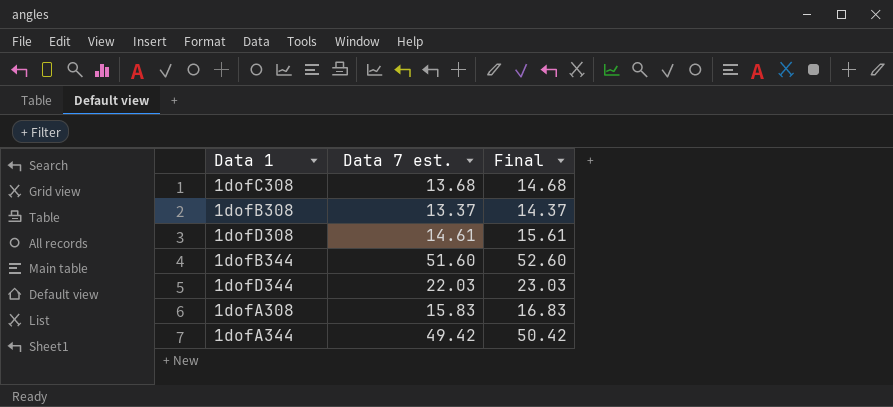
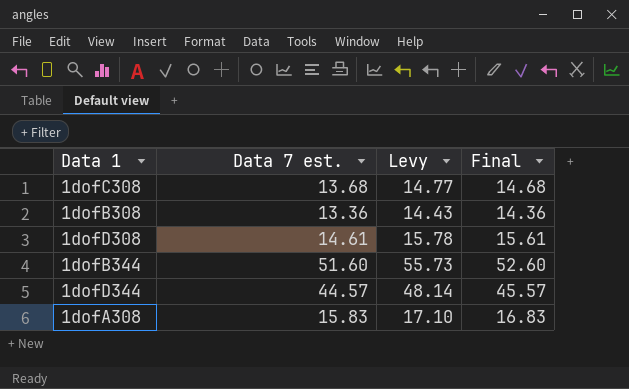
column Levy | formula: none -> [Data 7 est.] * 1.08
row 1dofA344: 49.42 | 50.42 -> none
1dofB308 | Data 7 est.: 13.37 -> 13.36
1dofB308 | Final: 14.37 -> 14.36
1dofD344 | Data 7 est.: 22.03 -> 44.57
1dofD344 | Final: 23.03 -> 45.57

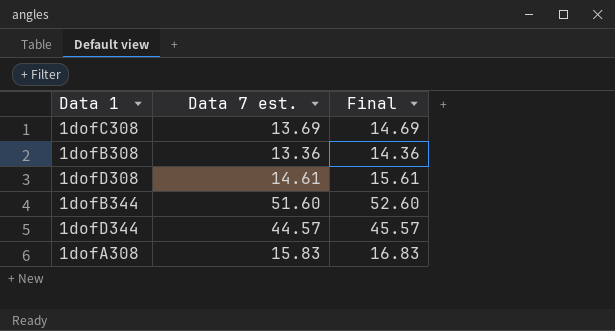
column Levy | formula: [Data 7 est.] * 1.08 -> none
1dofC308 | Data 7 est.: 13.68 -> 13.69
1dofC308 | Final: 14.68 -> 14.69

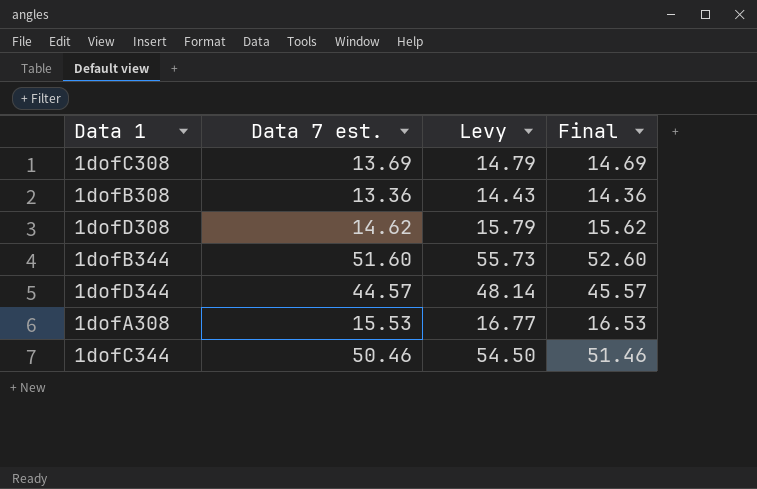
column Levy | formula: none -> [Data 7 est.] * 1.08
1dofD308 | Data 7 est.: 14.61 -> 14.62
1dofD308 | Final: 15.61 -> 15.62
1dofA308 | Data 7 est.: 15.83 -> 15.53
1dofA308 | Final: 16.83 -> 16.53
row 1dofC344: none -> 50.46 | 54.50 | 51.46

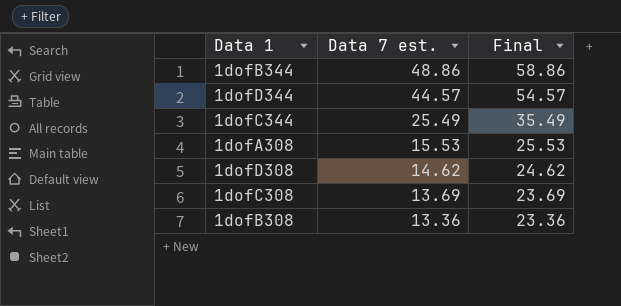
row order: none -> Data 7 est. descending
column Levy | formula: [Data 7 est.] * 1.08 -> none
column Final | formula: [Data 7 est.] + 1 -> [Data 7 est.] + 10
1dofB344 | Data 7 est.: 51.60 -> 48.86
1dofC344 | Data 7 est.: 50.46 -> 25.49

